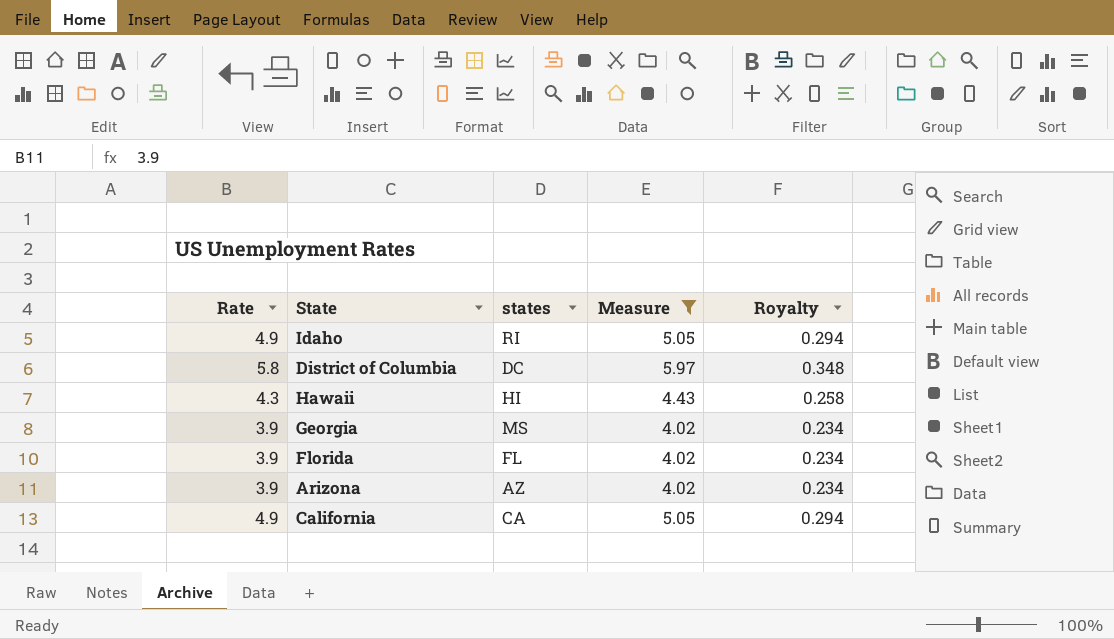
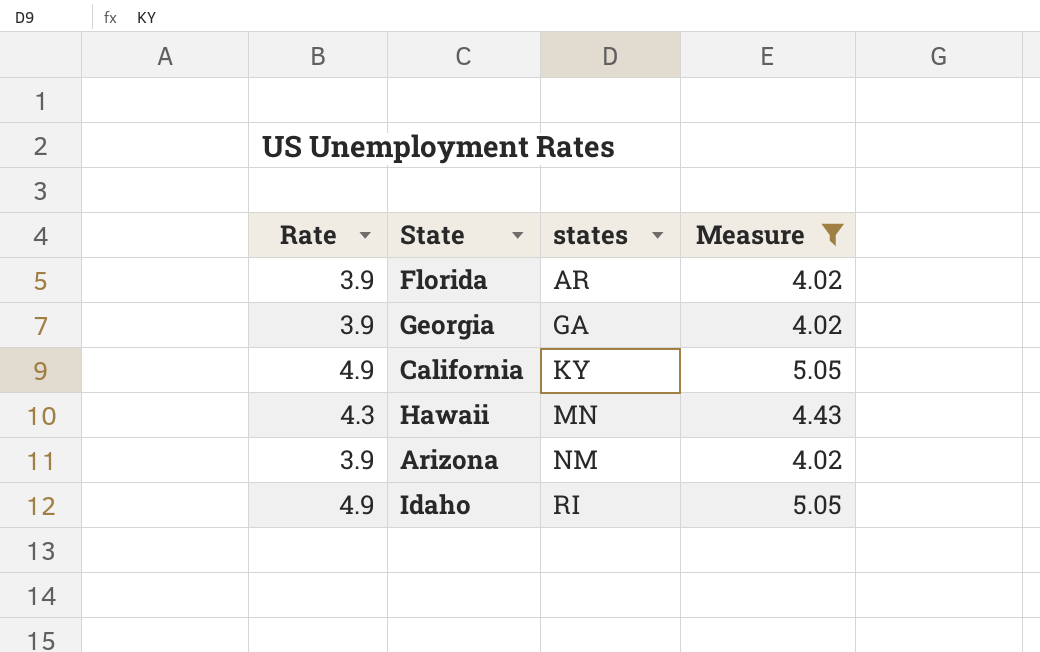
row order: none -> states ascending
column Royalty | formula: [Rate] * 0.06 -> none
row District of Columbia: 5.8 | DC | 5.97 | 0.348 -> none
Florida | states: FL -> AR
Georgia | states: MS -> GA
California | states: CA -> KY
Hawaii | states: HI -> MN
Arizona | states: AZ -> NM

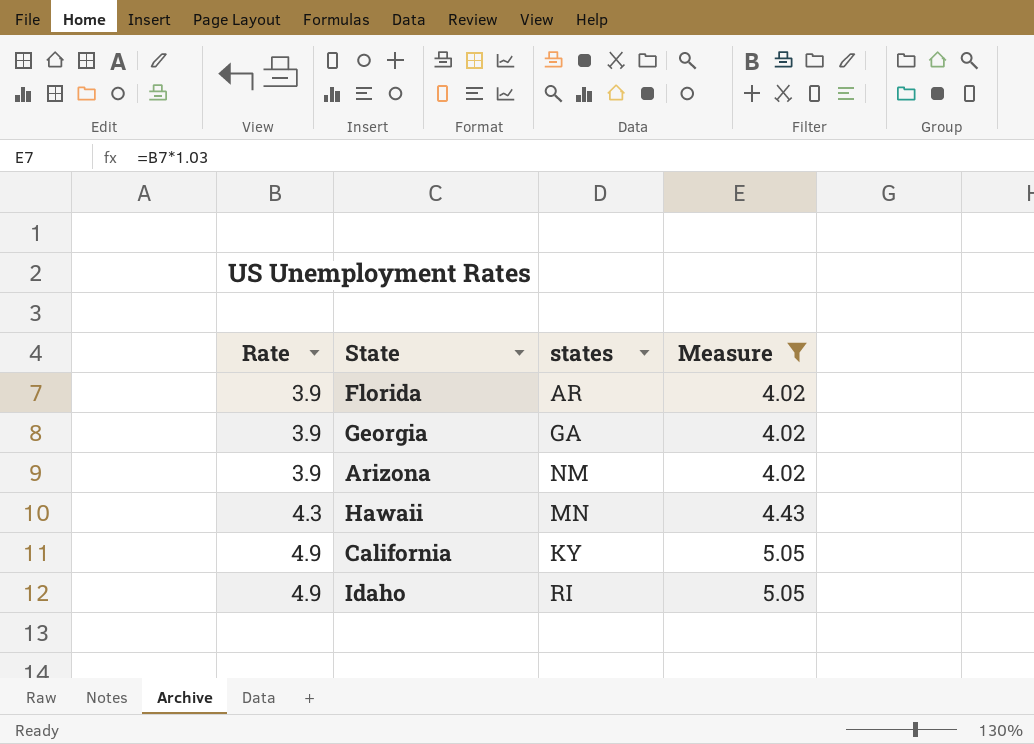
row order: states ascending -> Rate ascending

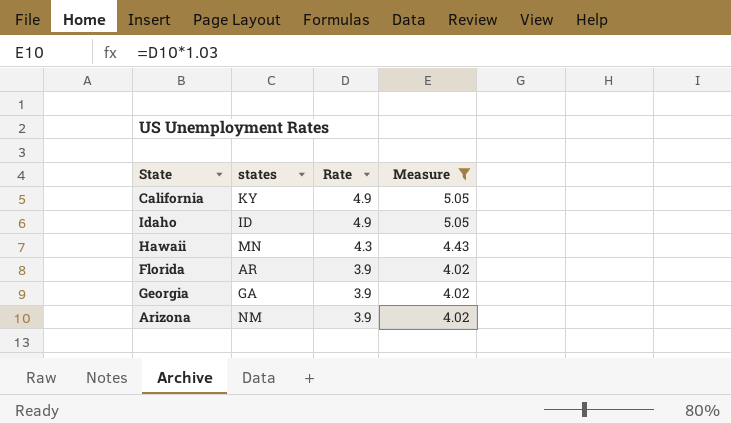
row order: Rate ascending -> Rate descending
column Rate | position: 1 -> 3
Idaho | states: RI -> ID

